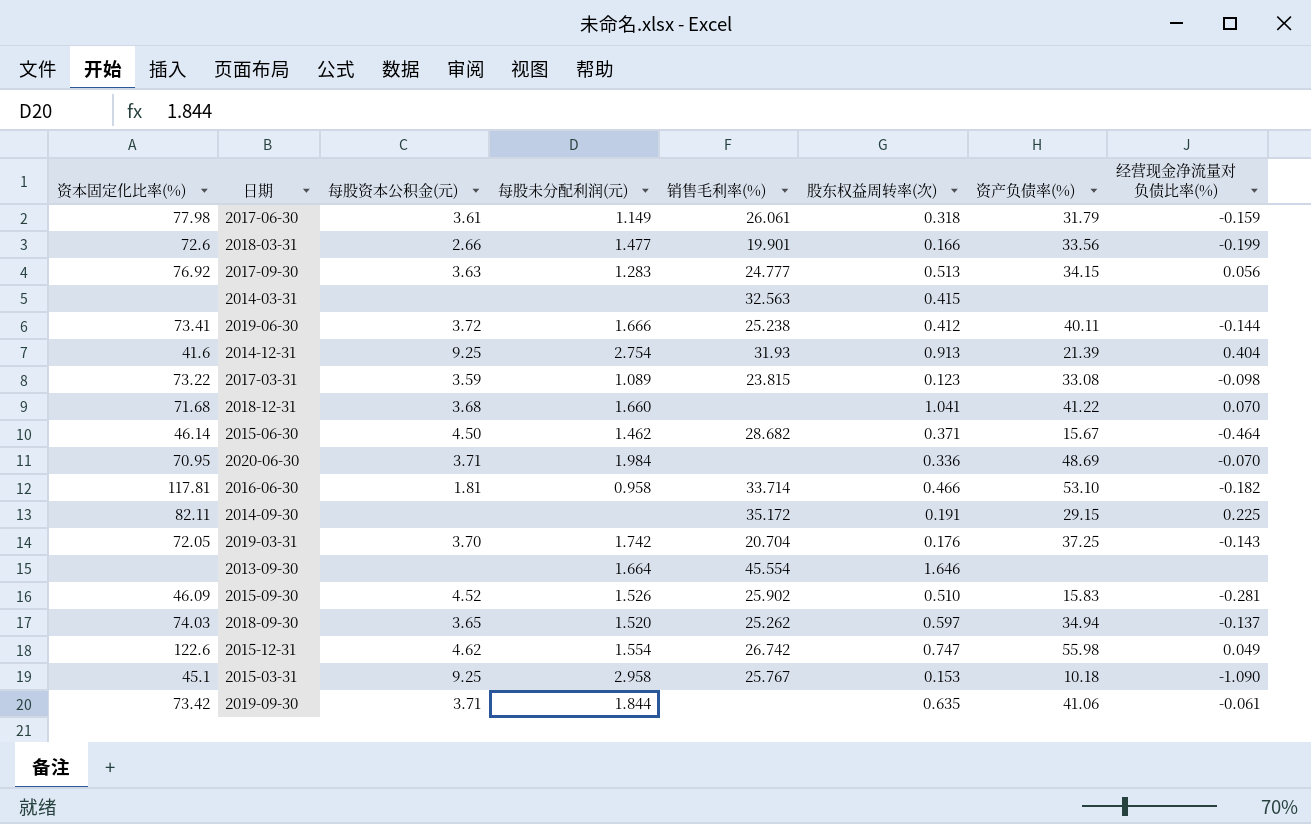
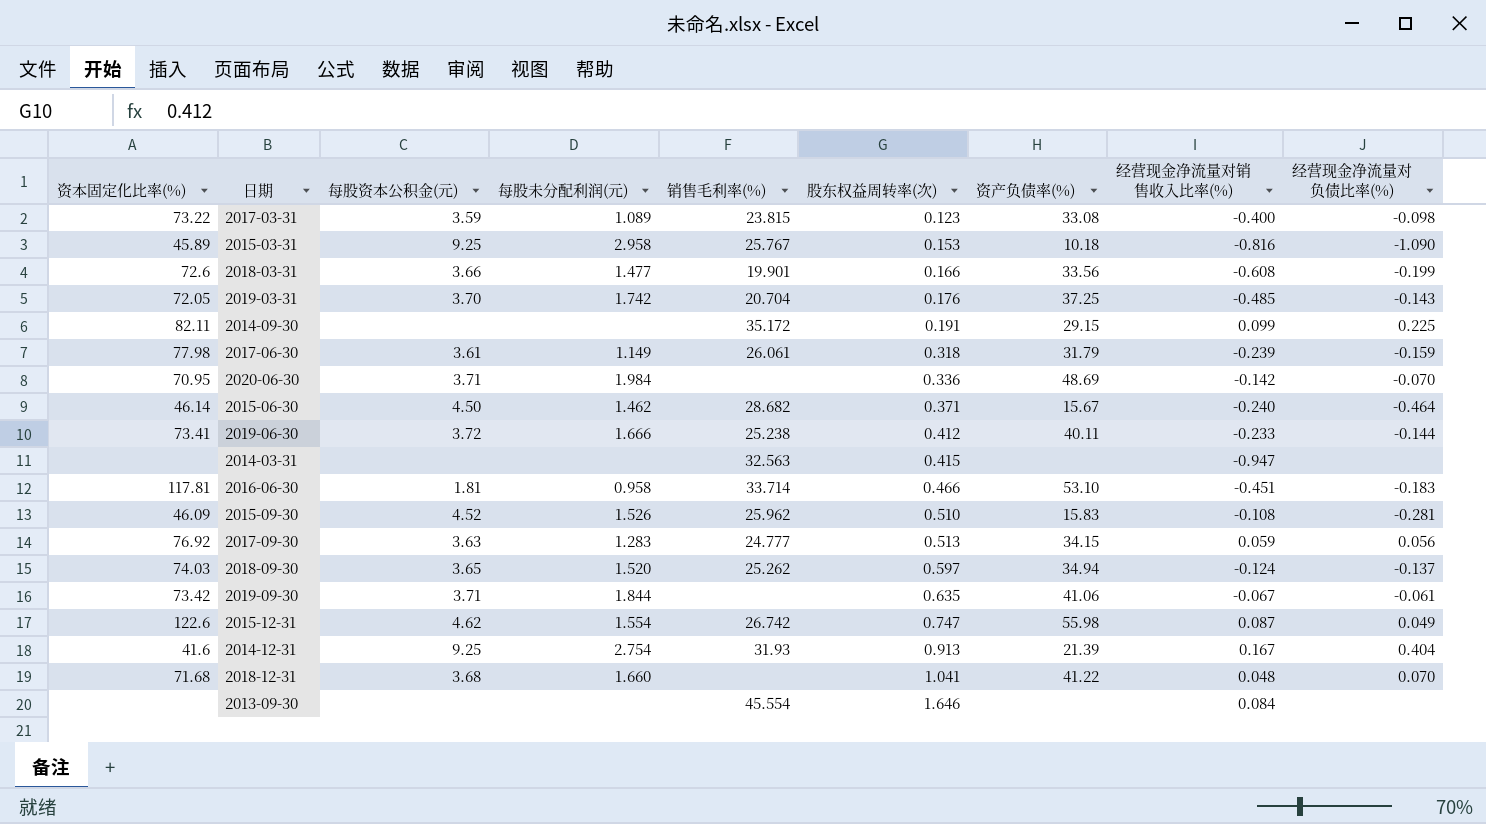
row order: none -> 股东权益周转率(次) ascending
column 经营现金净流量对销售收入比率(%) | position: none -> 8
2015-03-31 | 资本固定化比率(%): 45.1 -> 45.89
2018-03-31 | 每股资本公积金(元): 2.66 -> 3.66
2016-06-30 | 经营现金净流量对负债比率(%): -0.182 -> -0.183
2015-09-30 | 销售毛利率(%): 25.902 -> 25.962
2013-09-30 | 每股未分配利润(元): 1.664 -> none

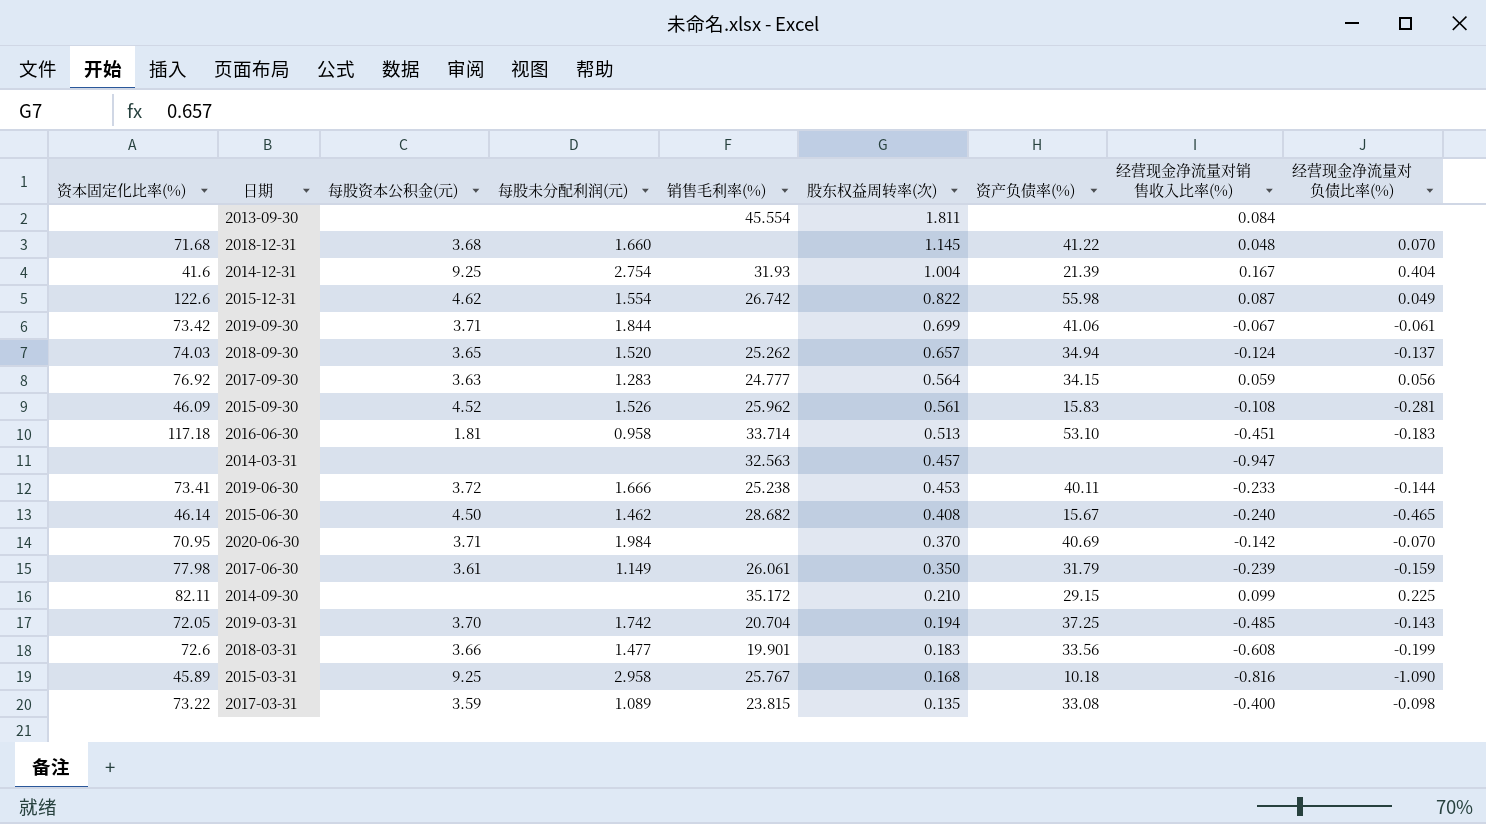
row order: 股东权益周转率(次) ascending -> 股东权益周转率(次) descending
2013-09-30 | 股东权益周转率(次): 1.646 -> 1.811
2018-12-31 | 股东权益周转率(次): 1.041 -> 1.145
2014-12-31 | 股东权益周转率(次): 0.913 -> 1.004
2015-12-31 | 股东权益周转率(次): 0.747 -> 0.822
2019-09-30 | 股东权益周转率(次): 0.635 -> 0.699
2018-09-30 | 股东权益周转率(次): 0.597 -> 0.657
2017-09-30 | 股东权益周转率(次): 0.513 -> 0.564
2015-09-30 | 股东权益周转率(次): 0.510 -> 0.561
2016-06-30 | 资本固定化比率(%): 117.81 -> 117.18
2016-06-30 | 股东权益周转率(次): 0.466 -> 0.513
2014-03-31 | 股东权益周转率(次): 0.415 -> 0.457
2019-06-30 | 股东权益周转率(次): 0.412 -> 0.453
2015-06-30 | 股东权益周转率(次): 0.371 -> 0.408
2015-06-30 | 经营现金净流量对负债比率(%): -0.464 -> -0.465
2020-06-30 | 股东权益周转率(次): 0.336 -> 0.370
2020-06-30 | 资产负债率(%): 48.69 -> 40.69
2017-06-30 | 股东权益周转率(次): 0.318 -> 0.350
2014-09-30 | 股东权益周转率(次): 0.191 -> 0.210
2019-03-31 | 股东权益周转率(次): 0.176 -> 0.194
2018-03-31 | 股东权益周转率(次): 0.166 -> 0.183
2015-03-31 | 股东权益周转率(次): 0.153 -> 0.168
2017-03-31 | 股东权益周转率(次): 0.123 -> 0.135

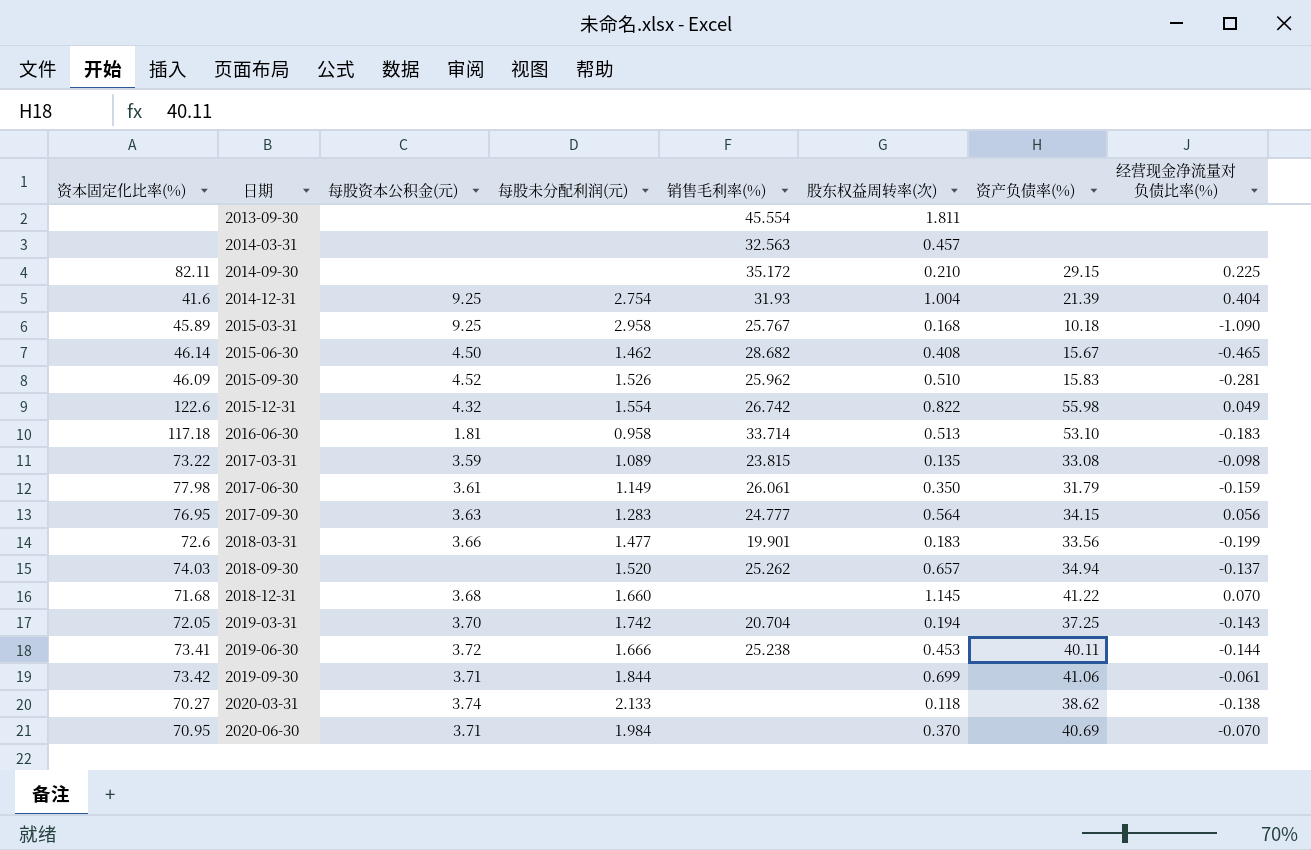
row order: 股东权益周转率(次) descending -> 日期 ascending
column 经营现金净流量对销售收入比率(%) | position: 8 -> none
2015-09-30 | 股东权益周转率(次): 0.561 -> 0.510
2015-12-31 | 每股资本公积金(元): 4.62 -> 4.32
2017-09-30 | 资本固定化比率(%): 76.92 -> 76.95
2018-09-30 | 每股资本公积金(元): 3.65 -> none
row 2020-03-31: none -> 70.27 | 3.74 | 2.133 | none | 0.118 | 38.62 | -0.138

